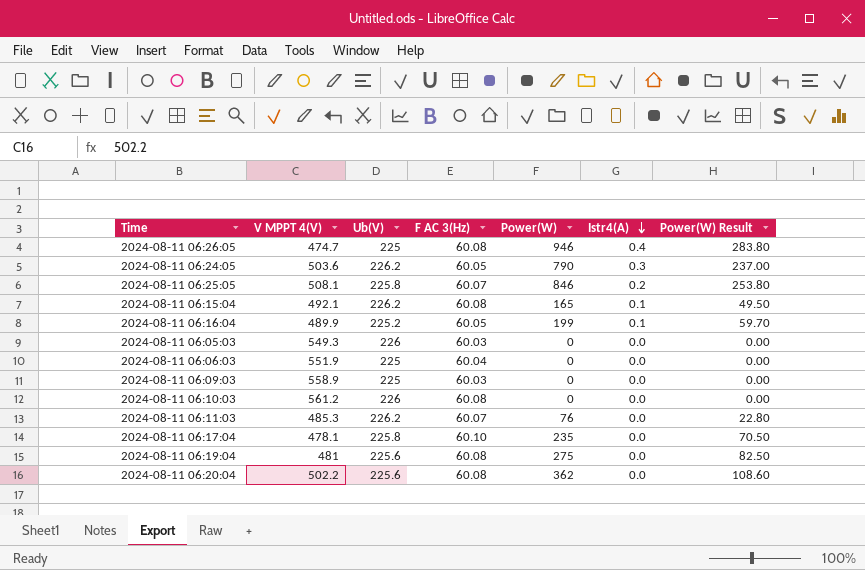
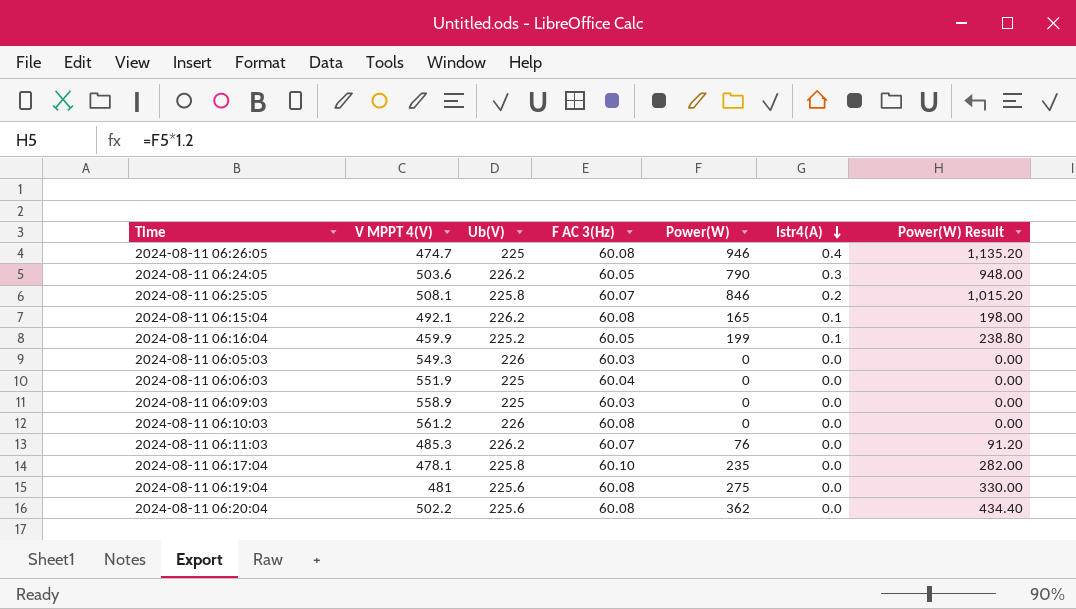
column Power(W) Result | formula: [Power(W)] * 0.3 -> [Power(W)] * 1.2
2024-08-11 06:16:04 | V MPPT 4(V): 489.9 -> 459.9

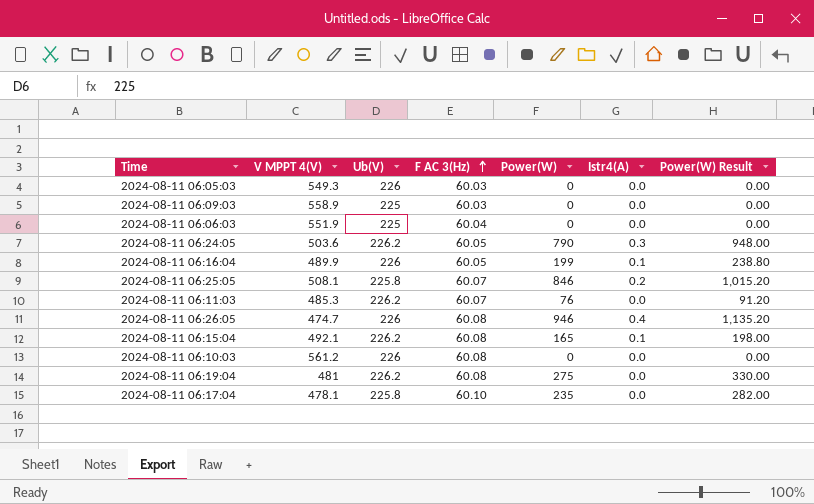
row order: Istr4(A) descending -> F AC 3(Hz) ascending
row 2024-08-11 06:20:04: 502.2 | 225.6 | 60.08 | 362 | 0.0 | 434.40 -> none
2024-08-11 06:16:04 | V MPPT 4(V): 459.9 -> 489.9
2024-08-11 06:16:04 | Ub(V): 225.2 -> 226
2024-08-11 06:26:05 | Ub(V): 225 -> 226
2024-08-11 06:19:04 | Ub(V): 225.6 -> 226.2

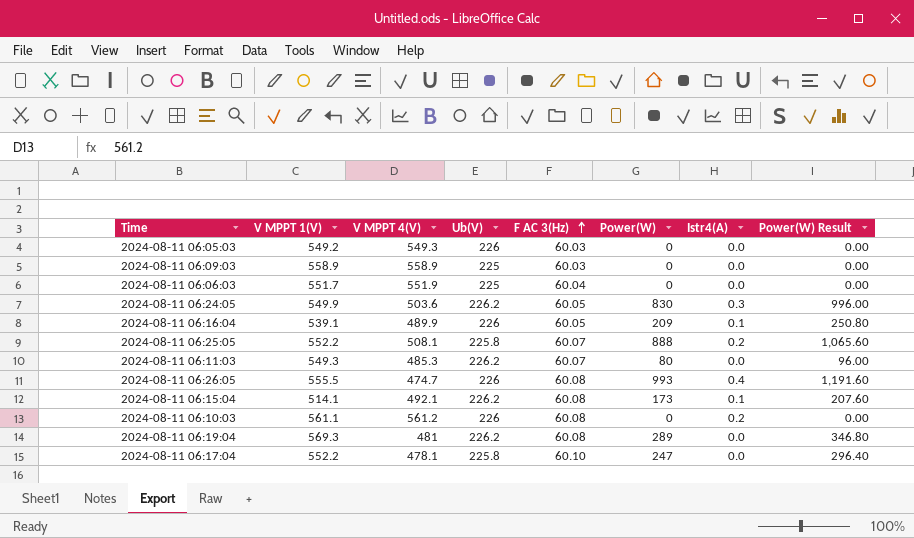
column V MPPT 1(V) | position: none -> 2
2024-08-11 06:24:05 | Power(W): 790 -> 830
2024-08-11 06:24:05 | Power(W) Result: 948.00 -> 996.00
2024-08-11 06:16:04 | Power(W): 199 -> 209
2024-08-11 06:16:04 | Power(W) Result: 238.80 -> 250.80
2024-08-11 06:25:05 | Power(W): 846 -> 888
2024-08-11 06:25:05 | Power(W) Result: 1,015.20 -> 1,065.60
2024-08-11 06:11:03 | Power(W): 76 -> 80
2024-08-11 06:11:03 | Power(W) Result: 91.20 -> 96.00
2024-08-11 06:26:05 | Power(W): 946 -> 993
2024-08-11 06:26:05 | Power(W) Result: 1,135.20 -> 1,191.60
2024-08-11 06:15:04 | Power(W): 165 -> 173
2024-08-11 06:15:04 | Power(W) Result: 198.00 -> 207.60
2024-08-11 06:10:03 | Istr4(A): 0.0 -> 0.2
2024-08-11 06:19:04 | Power(W): 275 -> 289
2024-08-11 06:19:04 | Power(W) Result: 330.00 -> 346.80
2024-08-11 06:17:04 | Power(W): 235 -> 247
2024-08-11 06:17:04 | Power(W) Result: 282.00 -> 296.40

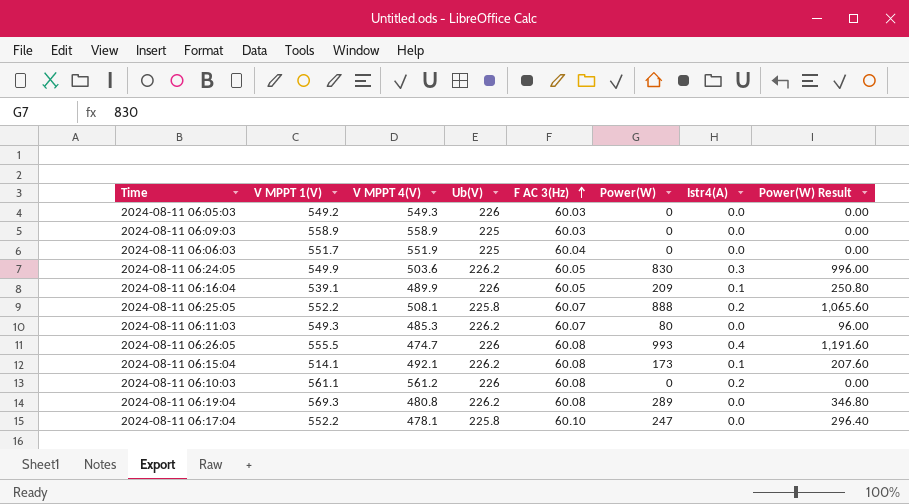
2024-08-11 06:19:04 | V MPPT 4(V): 481 -> 480.8

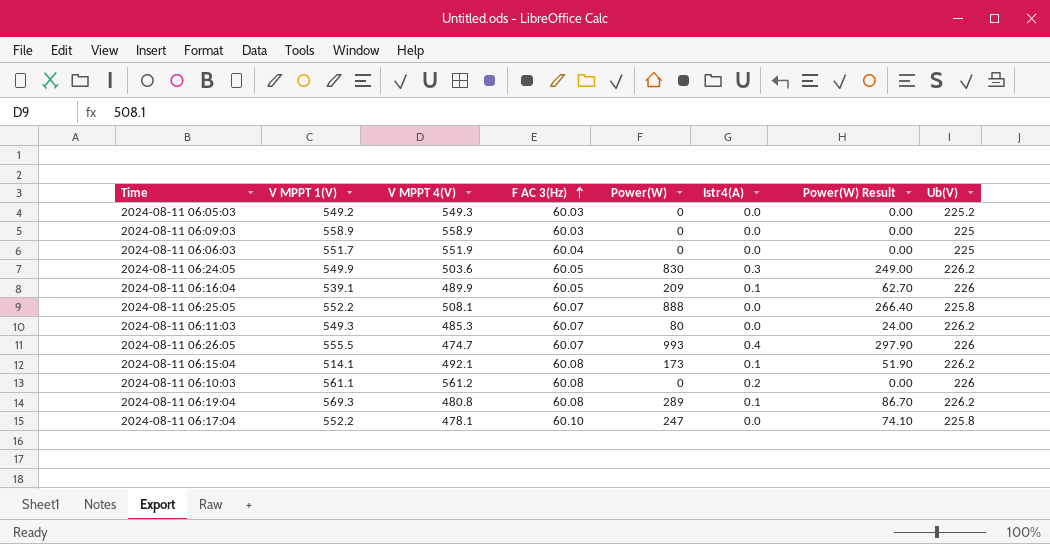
column Power(W) Result | formula: [Power(W)] * 1.2 -> [Power(W)] * 0.3
column Ub(V) | position: 4 -> 8
2024-08-11 06:05:03 | Ub(V): 226 -> 225.2
2024-08-11 06:25:05 | Istr4(A): 0.2 -> 0.0
2024-08-11 06:26:05 | F AC 3(Hz): 60.08 -> 60.07
2024-08-11 06:19:04 | Istr4(A): 0.0 -> 0.1

